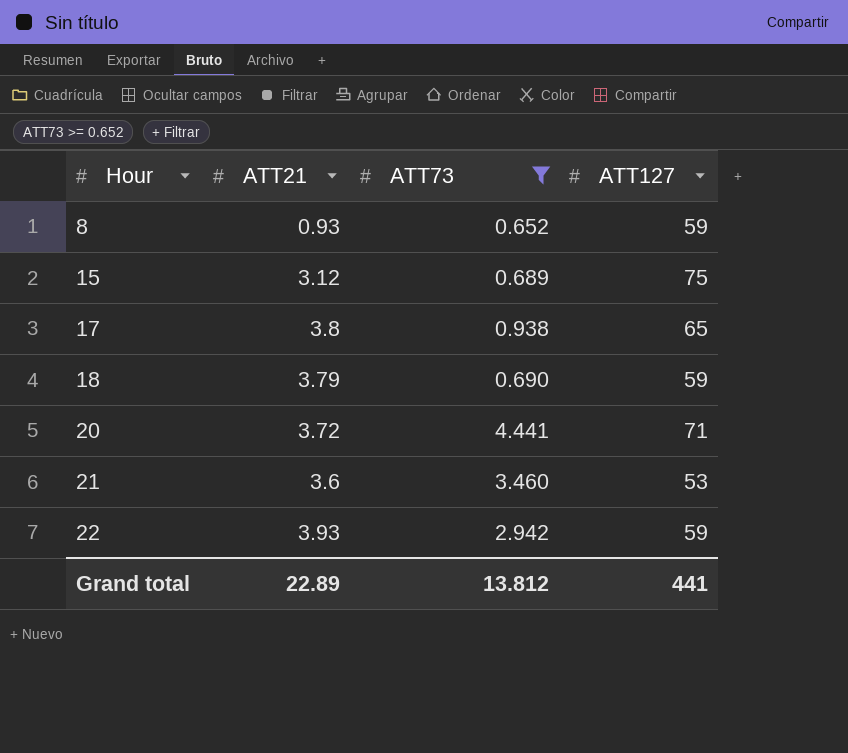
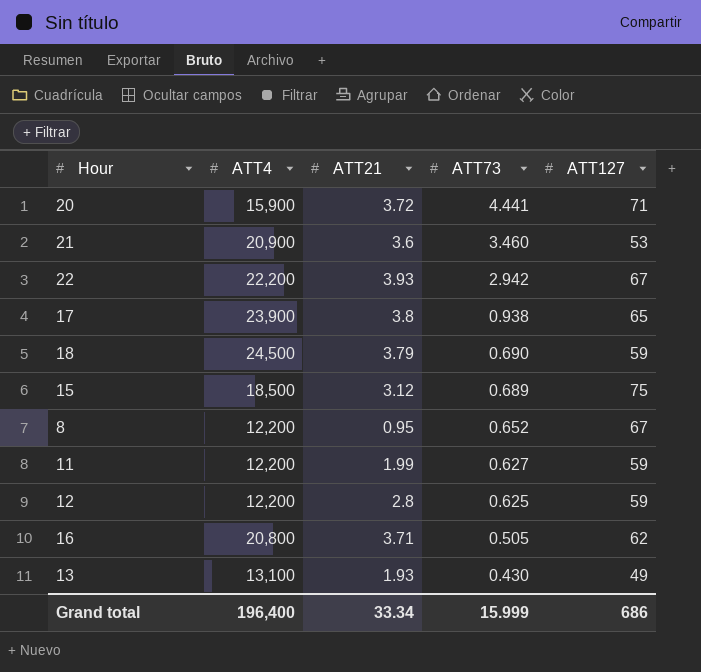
filter: ATT73 >= 0.652 -> none
row order: Hour ascending -> ATT73 descending
column ATT4 | position: none -> 2
22 | ATT127: 59 -> 67
8 | ATT21: 0.93 -> 0.95
8 | ATT127: 59 -> 67
Grand total | ATT21: 22.89 -> 33.34
Grand total | ATT73: 13.812 -> 15.999
Grand total | ATT127: 441 -> 686

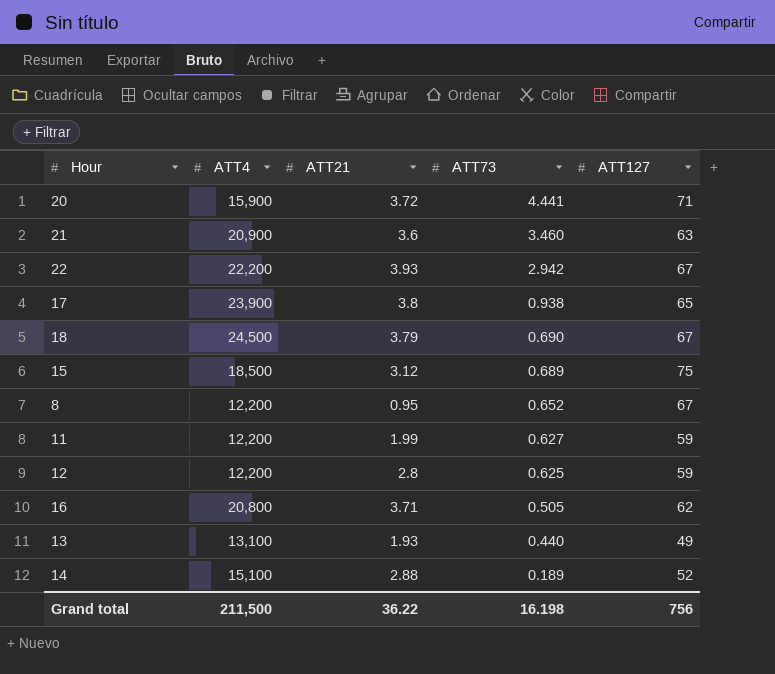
21 | ATT127: 53 -> 63
18 | ATT127: 59 -> 67
13 | ATT73: 0.430 -> 0.440
row 14: none -> 15,100 | 2.88 | 0.189 | 52
Grand total | ATT4: 196,400 -> 211,500
Grand total | ATT21: 33.34 -> 36.22
Grand total | ATT73: 15.999 -> 16.198
Grand total | ATT127: 686 -> 756

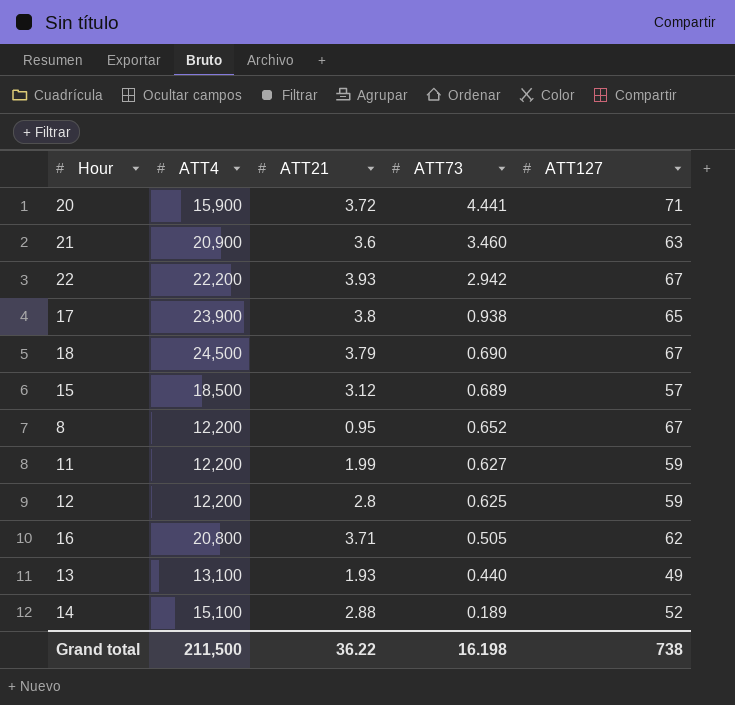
15 | ATT127: 75 -> 57
Grand total | ATT127: 756 -> 738

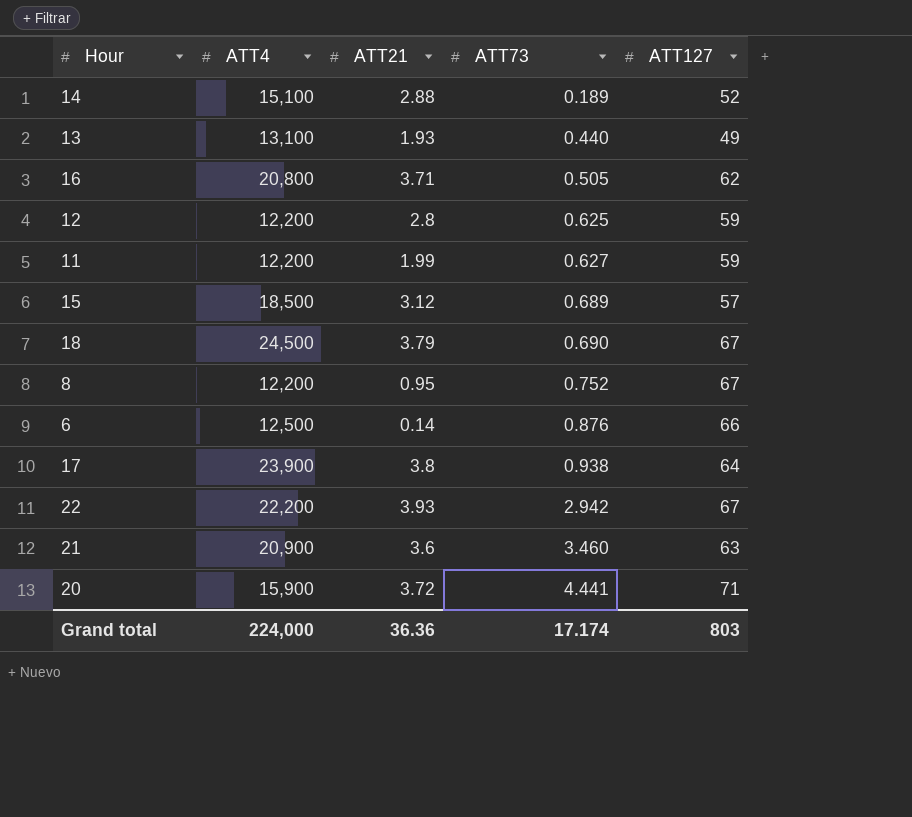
row order: ATT73 descending -> ATT73 ascending
8 | ATT73: 0.652 -> 0.752
row 6: none -> 12,500 | 0.14 | 0.876 | 66
17 | ATT127: 65 -> 64
Grand total | ATT4: 211,500 -> 224,000
Grand total | ATT21: 36.22 -> 36.36
Grand total | ATT73: 16.198 -> 17.174
Grand total | ATT127: 738 -> 803

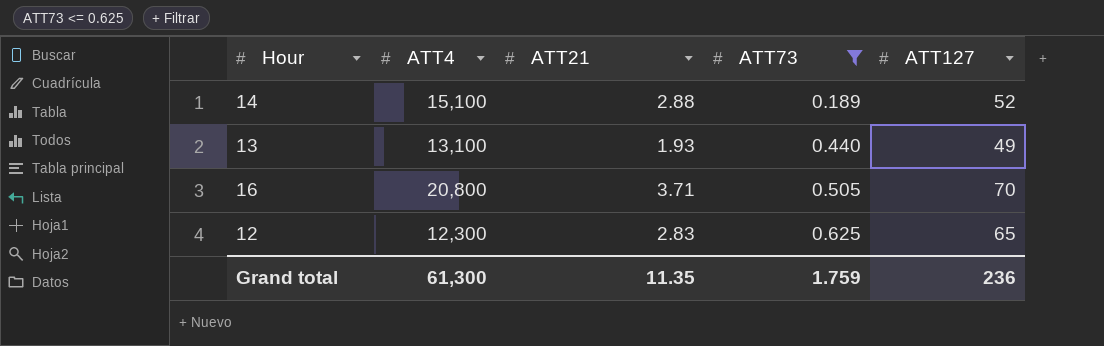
filter: none -> ATT73 <= 0.625
16 | ATT127: 62 -> 70
12 | ATT4: 12,200 -> 12,300
12 | ATT21: 2.8 -> 2.83
12 | ATT127: 59 -> 65
Grand total | ATT4: 224,000 -> 61,300
Grand total | ATT21: 36.36 -> 11.35
Grand total | ATT73: 17.174 -> 1.759
Grand total | ATT127: 803 -> 236

